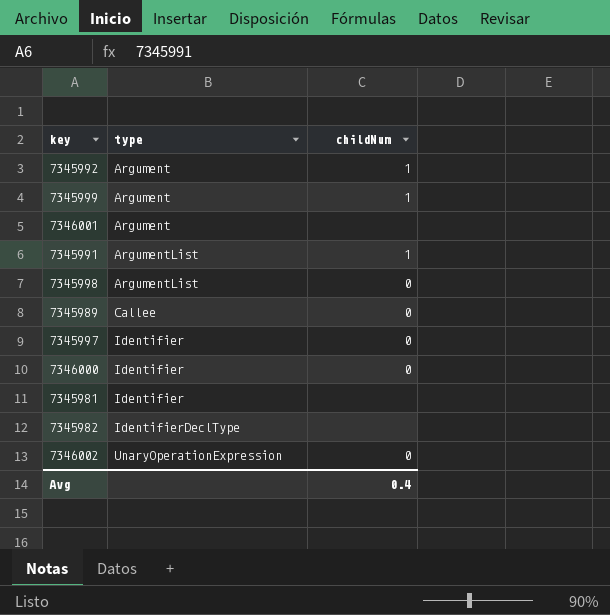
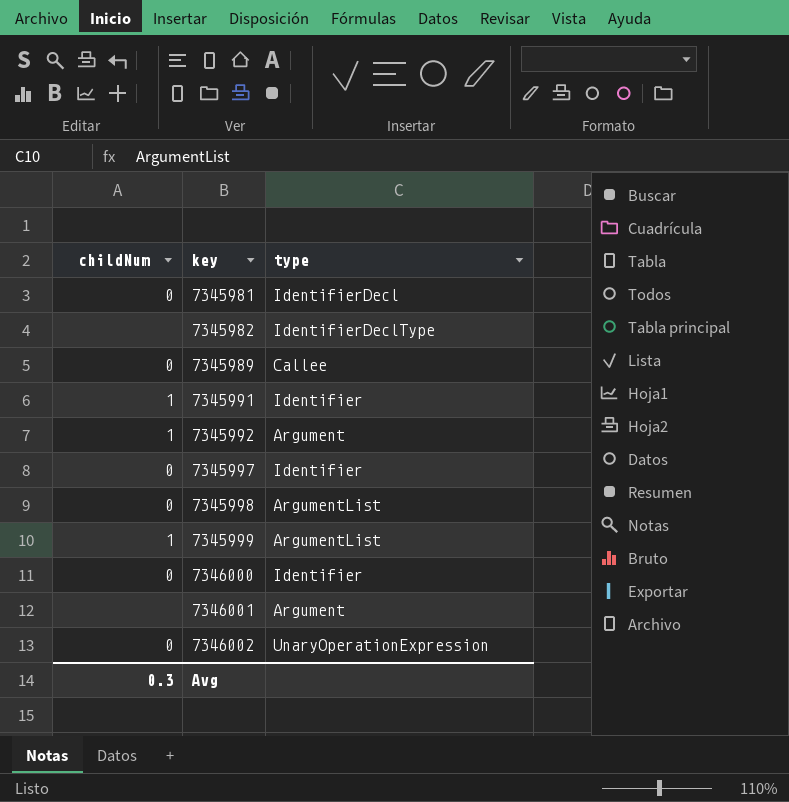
row order: type ascending -> key ascending
column childNum | position: 3 -> 1
7345981 | childNum: none -> 0
7345981 | type: Identifier -> IdentifierDecl
7345991 | type: ArgumentList -> Identifier
7345999 | type: Argument -> ArgumentList
Avg | childNum: 0.4 -> 0.3

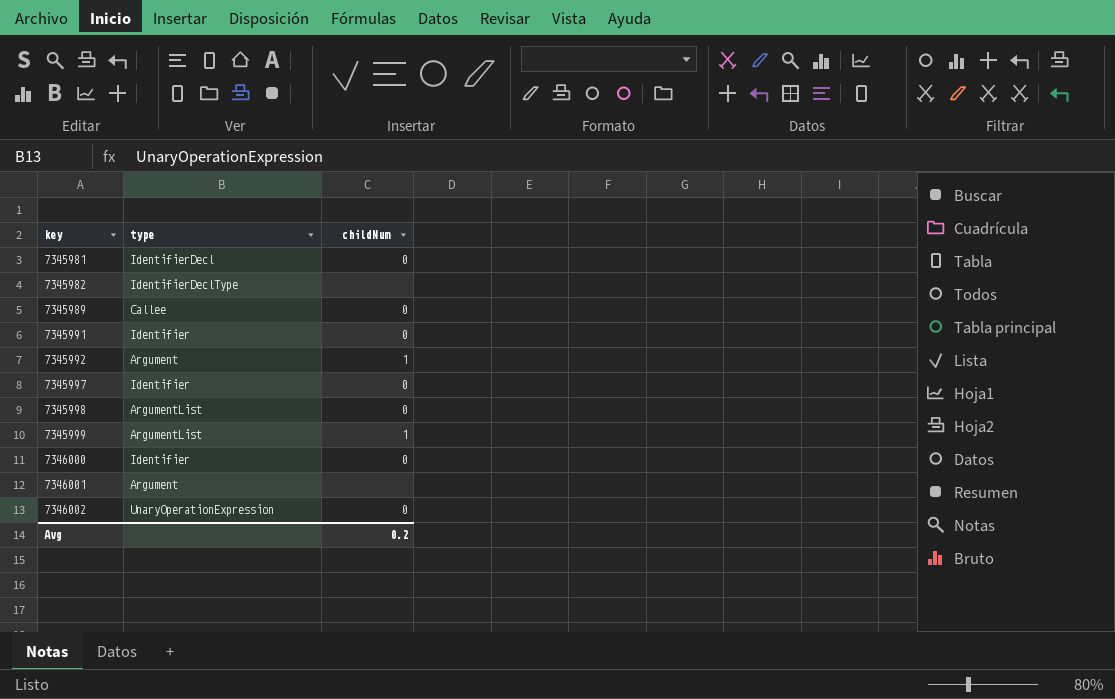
column childNum | position: 1 -> 3
7345991 | childNum: 1 -> 0
Avg | childNum: 0.3 -> 0.2

